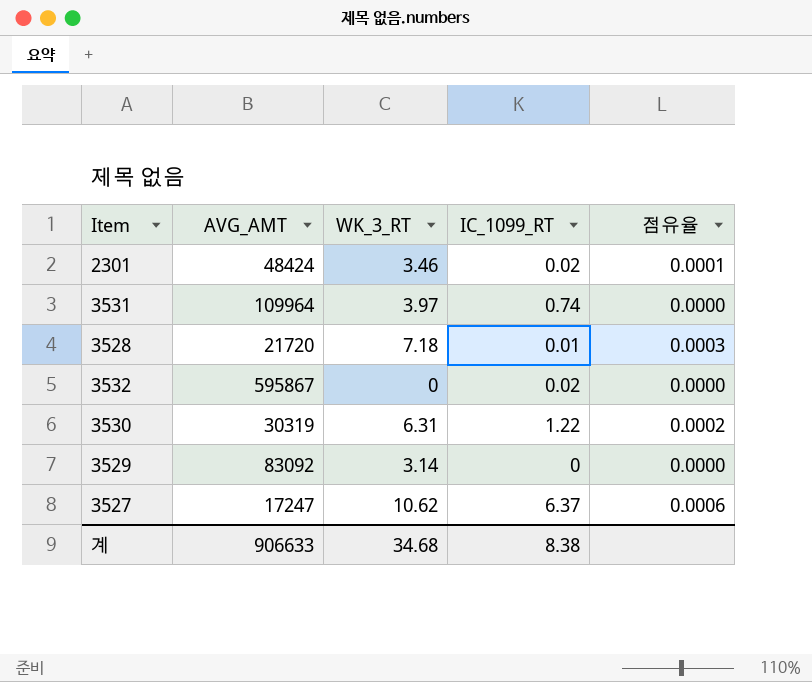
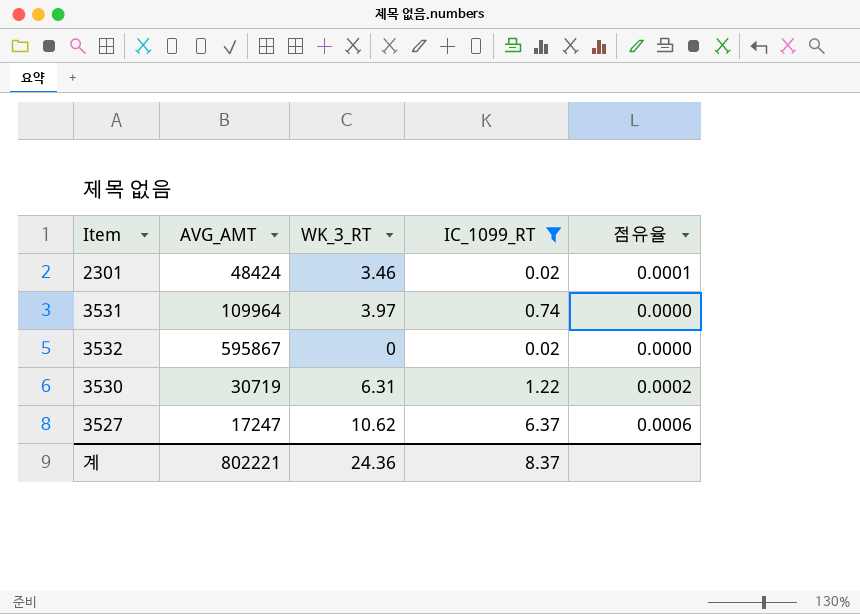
filter: none -> IC_1099_RT >= 0.02
3530 | AVG_AMT: 30319 -> 30719
계 | AVG_AMT: 906633 -> 802221
계 | WK_3_RT: 34.68 -> 24.36
계 | IC_1099_RT: 8.38 -> 8.37

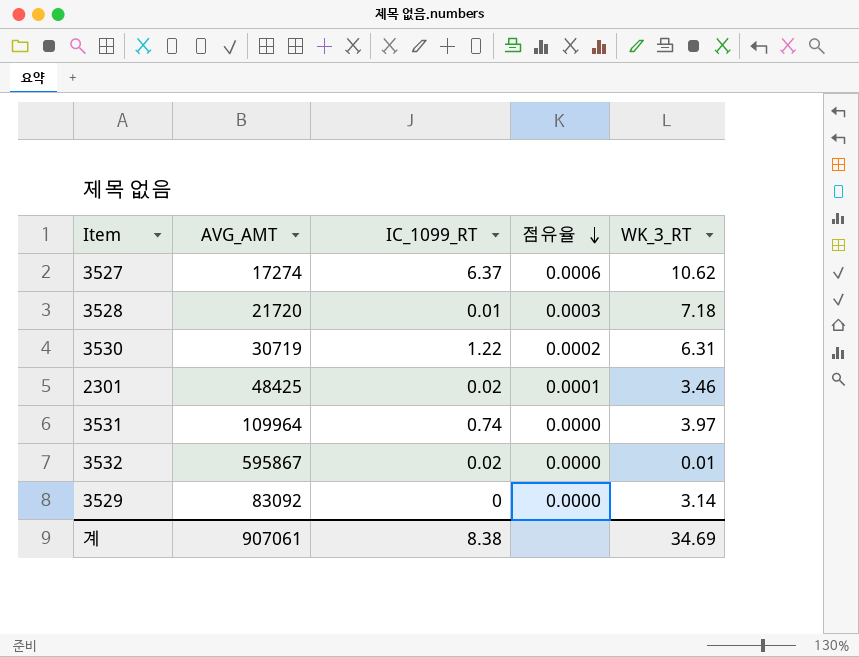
filter: IC_1099_RT >= 0.02 -> none
row order: none -> 점유율 descending
column WK_3_RT | position: 3 -> 5
3527 | AVG_AMT: 17247 -> 17274
2301 | AVG_AMT: 48424 -> 48425
3532 | WK_3_RT: 0 -> 0.01
계 | AVG_AMT: 802221 -> 907061
계 | IC_1099_RT: 8.37 -> 8.38
계 | WK_3_RT: 24.36 -> 34.69

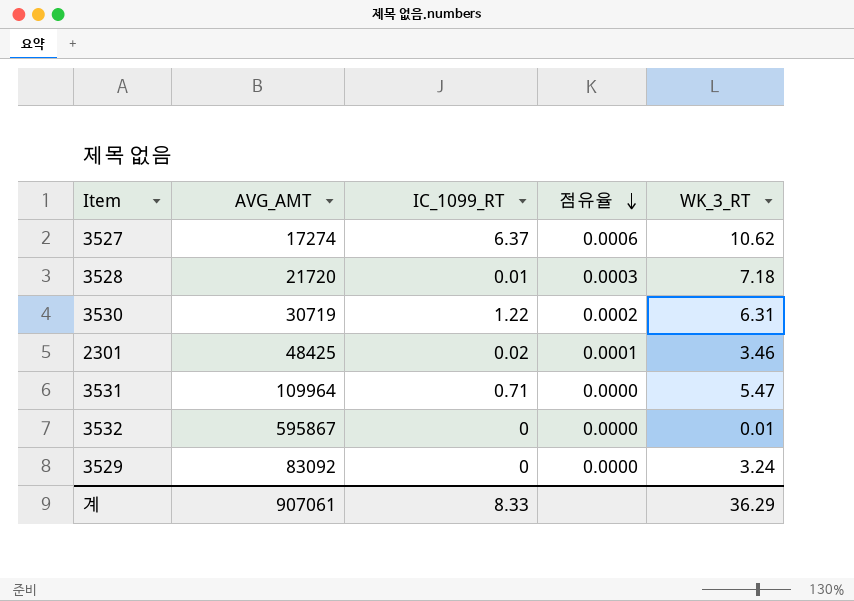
3531 | IC_1099_RT: 0.74 -> 0.71
3531 | WK_3_RT: 3.97 -> 5.47
3532 | IC_1099_RT: 0.02 -> 0
3529 | WK_3_RT: 3.14 -> 3.24
계 | IC_1099_RT: 8.38 -> 8.33
계 | WK_3_RT: 34.69 -> 36.29

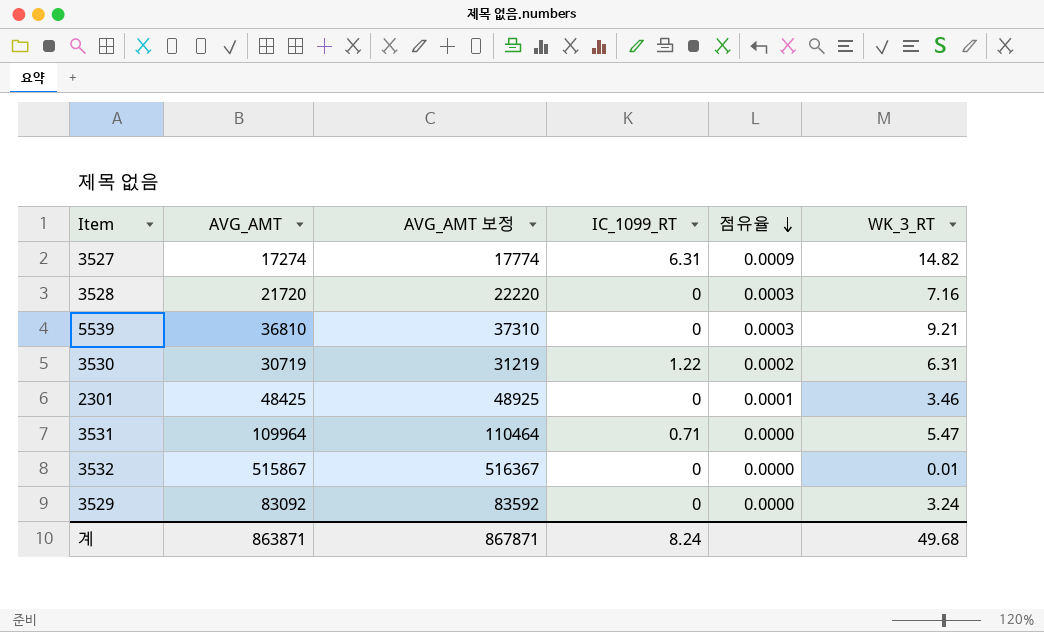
column AVG_AMT 보정 | formula: none -> [AVG_AMT] + 500
3527 | IC_1099_RT: 6.37 -> 6.31
3527 | 점유율: 0.0006 -> 0.0009
3527 | WK_3_RT: 10.62 -> 14.82
3528 | IC_1099_RT: 0.01 -> 0
3528 | WK_3_RT: 7.18 -> 7.16
row 5539: none -> 36810 | 37310 | 0 | 0.0003 | 9.21
2301 | IC_1099_RT: 0.02 -> 0
3532 | AVG_AMT: 595867 -> 515867
계 | AVG_AMT: 907061 -> 863871
계 | IC_1099_RT: 8.33 -> 8.24
계 | WK_3_RT: 36.29 -> 49.68

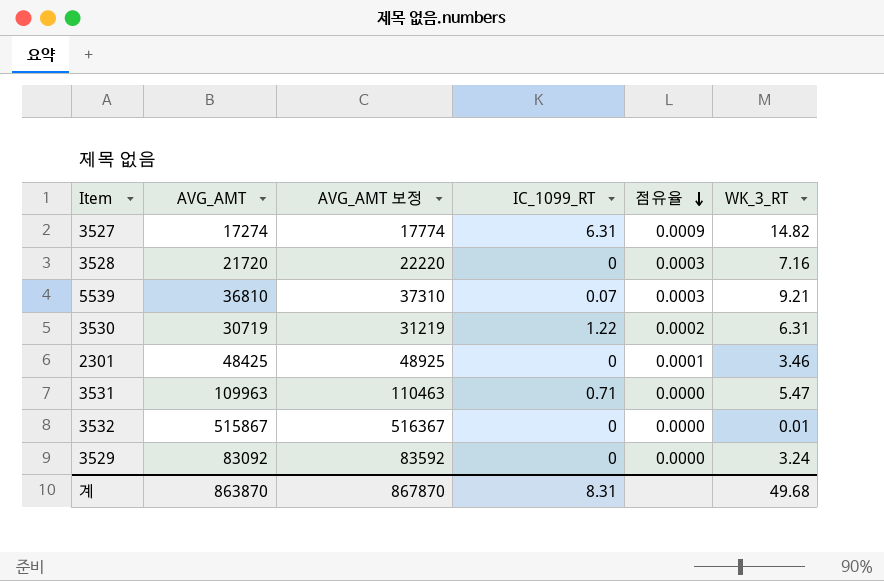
5539 | IC_1099_RT: 0 -> 0.07
3531 | AVG_AMT: 109964 -> 109963
3531 | AVG_AMT 보정: 110464 -> 110463
계 | AVG_AMT: 863871 -> 863870
계 | AVG_AMT 보정: 867871 -> 867870
계 | IC_1099_RT: 8.24 -> 8.31

